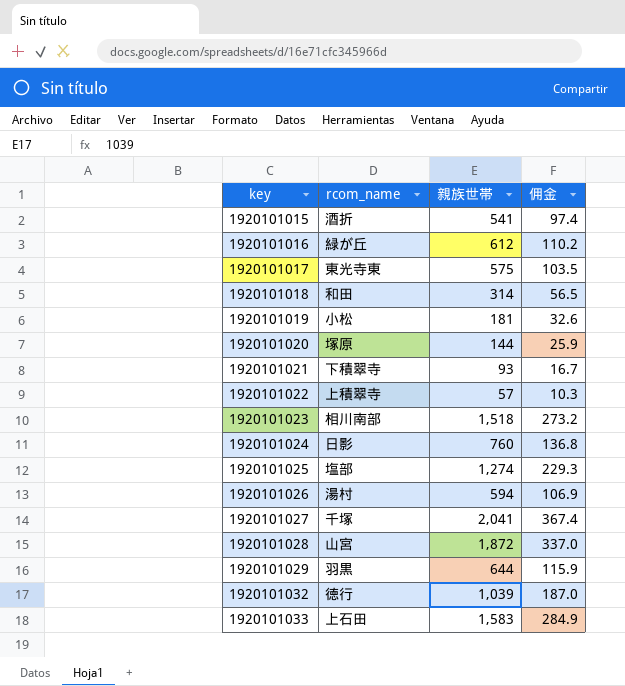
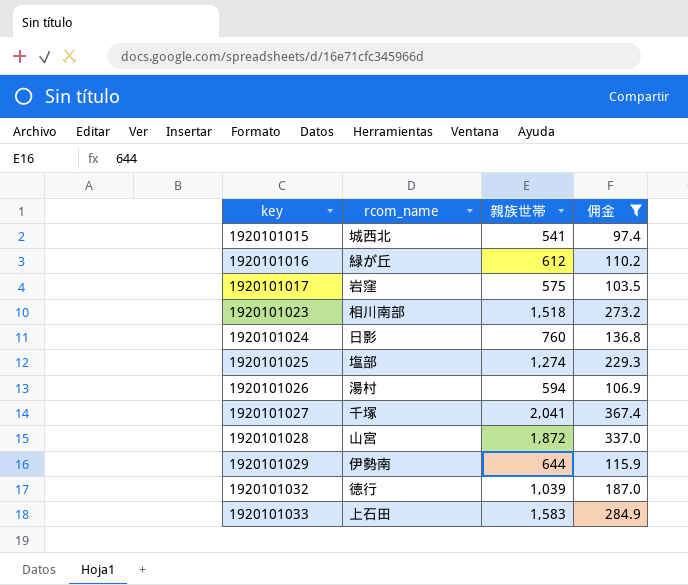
filter: none -> 佣金 >= 97.4
1920101015 | rcom_name: 酒折 -> 城西北
1920101017 | rcom_name: 東光寺東 -> 岩窪
1920101029 | rcom_name: 羽黒 -> 伊勢南

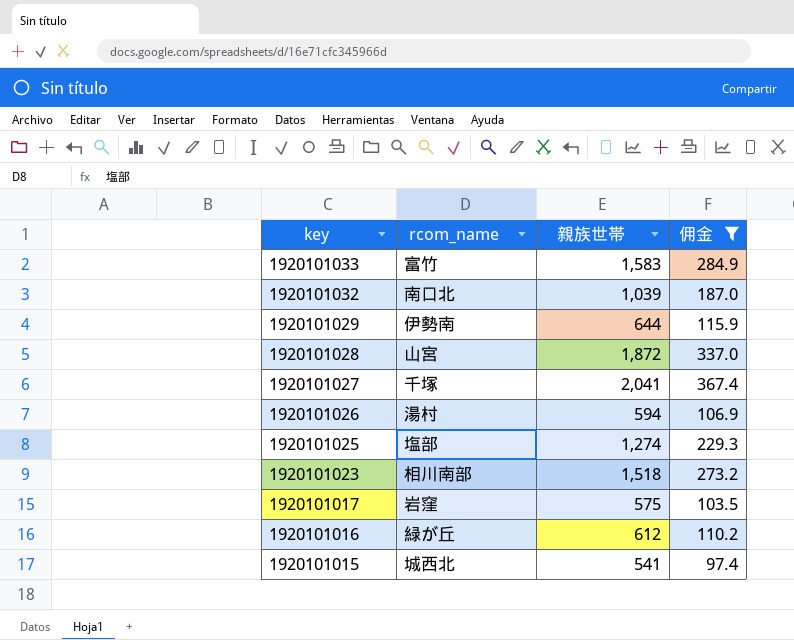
row order: key ascending -> key descending
row 1920101024: 日影 | 760 | 136.8 -> none
1920101033 | rcom_name: 上石田 -> 富竹
1920101032 | rcom_name: 徳行 -> 南口北

